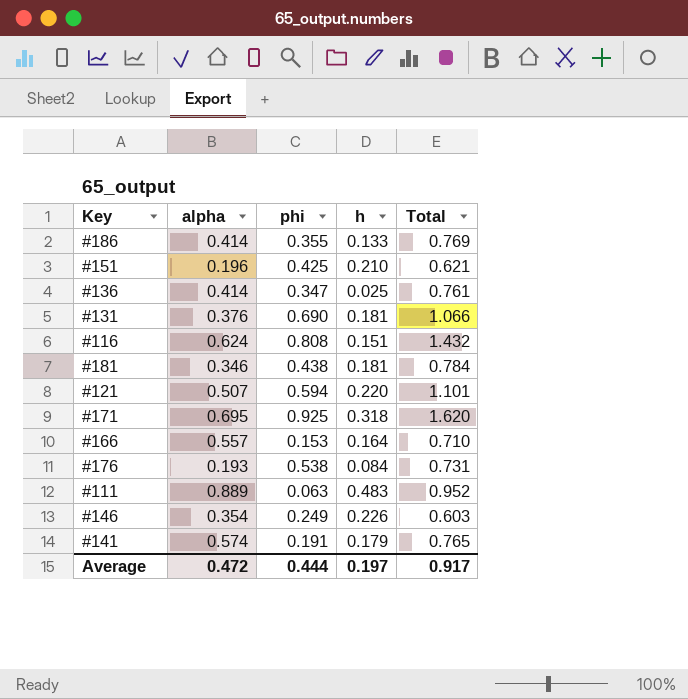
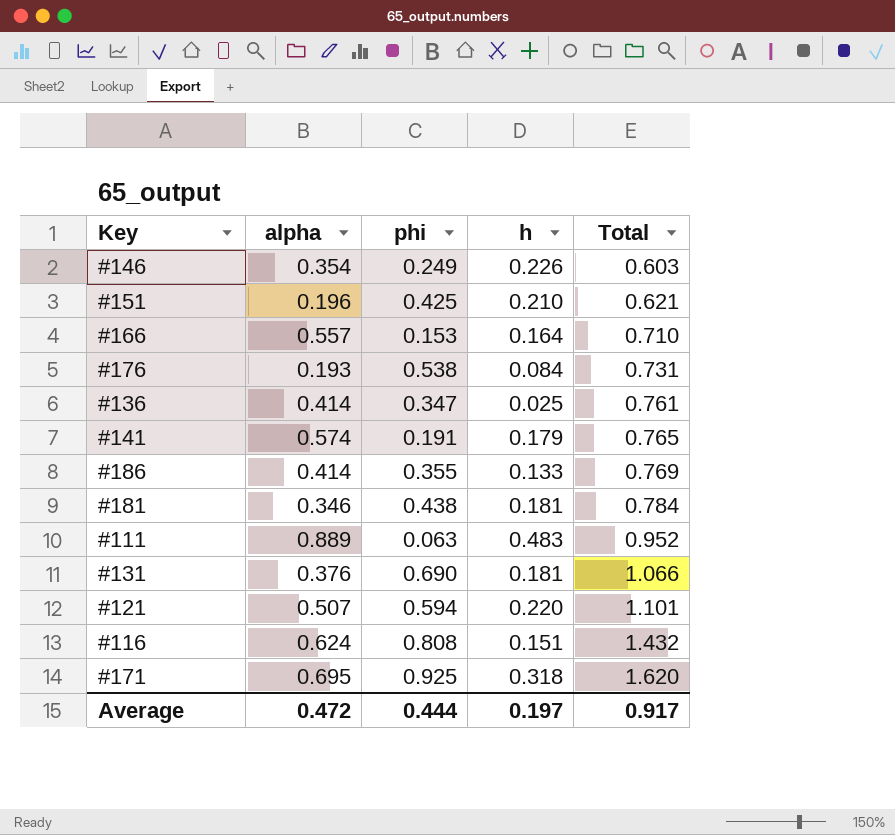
row order: none -> Total ascending

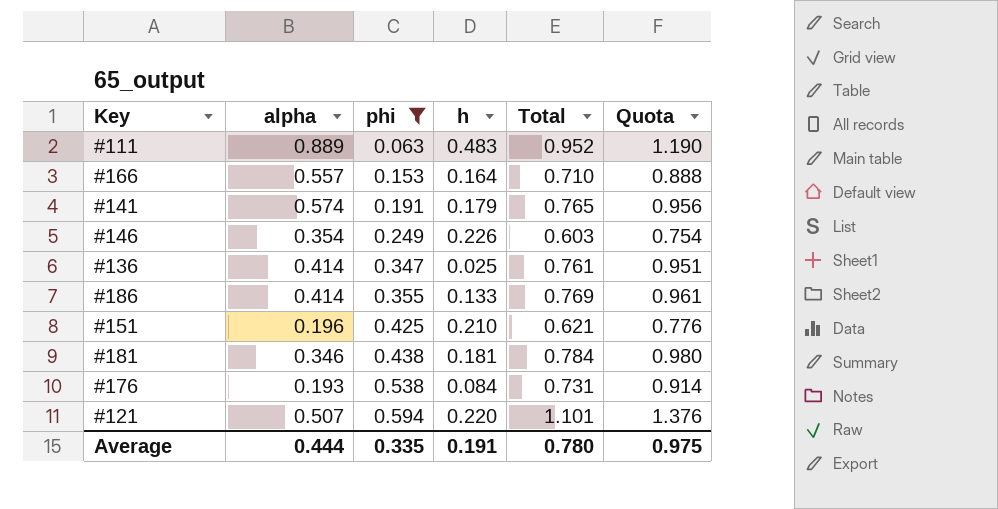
filter: none -> phi <= 0.594
row order: Total ascending -> phi ascending
column Quota | formula: none -> [Total] * 1.25
Average | alpha: 0.472 -> 0.444
Average | phi: 0.444 -> 0.335
Average | h: 0.197 -> 0.191
Average | Total: 0.917 -> 0.780

